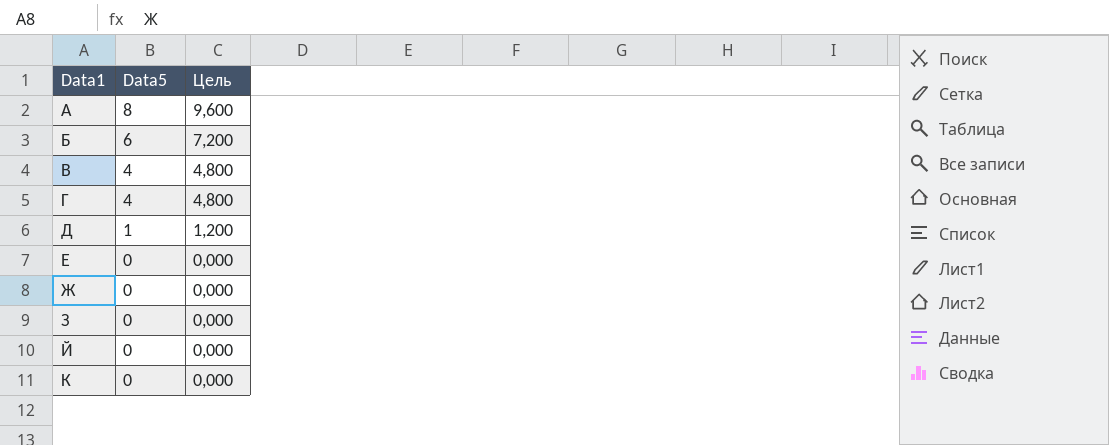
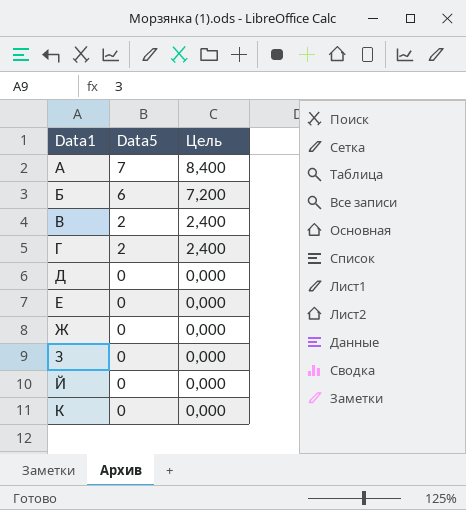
А | Data5: 8 -> 7
А | Цель: 9,600 -> 8,400
В | Data5: 4 -> 2
В | Цель: 4,800 -> 2,400
Г | Data5: 4 -> 2
Г | Цель: 4,800 -> 2,400
Д | Data5: 1 -> 0
Д | Цель: 1,200 -> 0,000

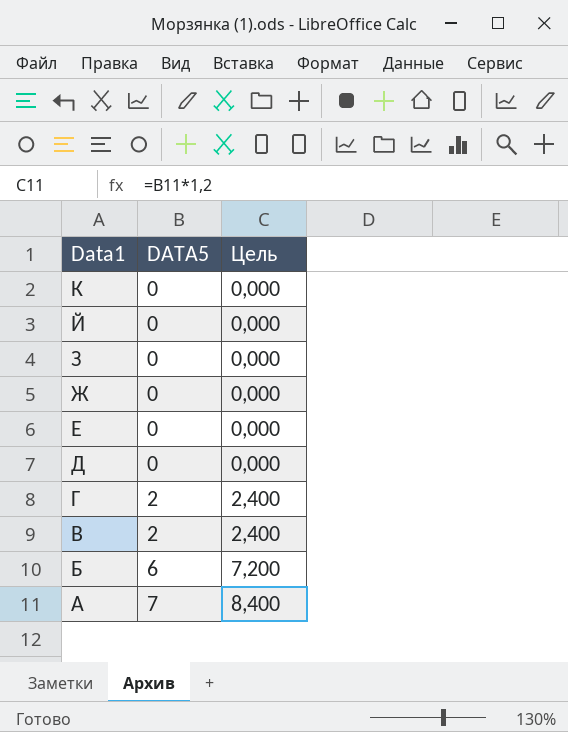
row order: Data1 ascending -> Data1 descending
column name: Data5 -> DATA5

